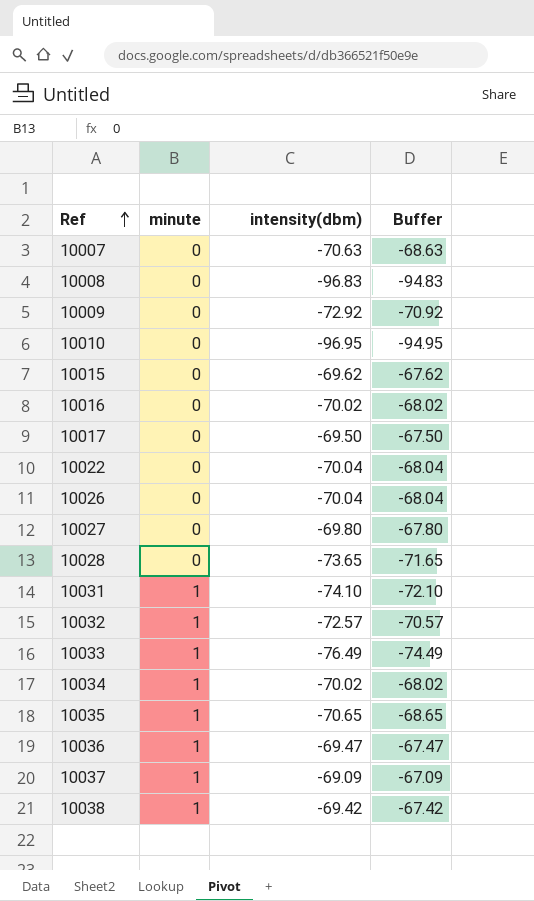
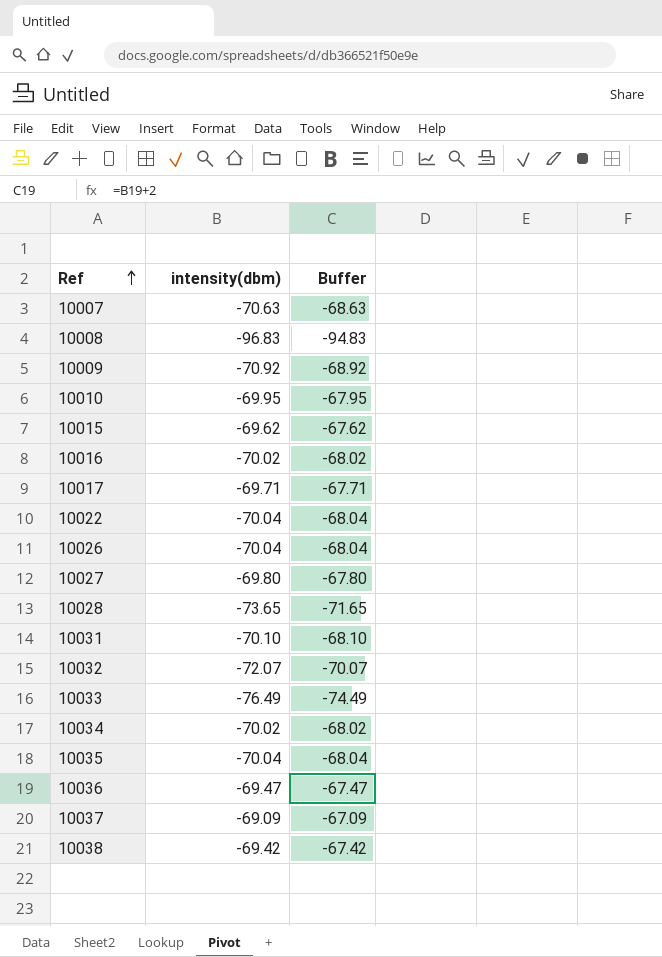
column minute | position: 2 -> none
10009 | intensity(dbm): -72.92 -> -70.92
10009 | Buffer: -70.92 -> -68.92
10010 | intensity(dbm): -96.95 -> -69.95
10010 | Buffer: -94.95 -> -67.95
10017 | intensity(dbm): -69.50 -> -69.71
10017 | Buffer: -67.50 -> -67.71
10031 | intensity(dbm): -74.10 -> -70.10
10031 | Buffer: -72.10 -> -68.10
10032 | intensity(dbm): -72.57 -> -72.07
10032 | Buffer: -70.57 -> -70.07
10035 | intensity(dbm): -70.65 -> -70.04
10035 | Buffer: -68.65 -> -68.04

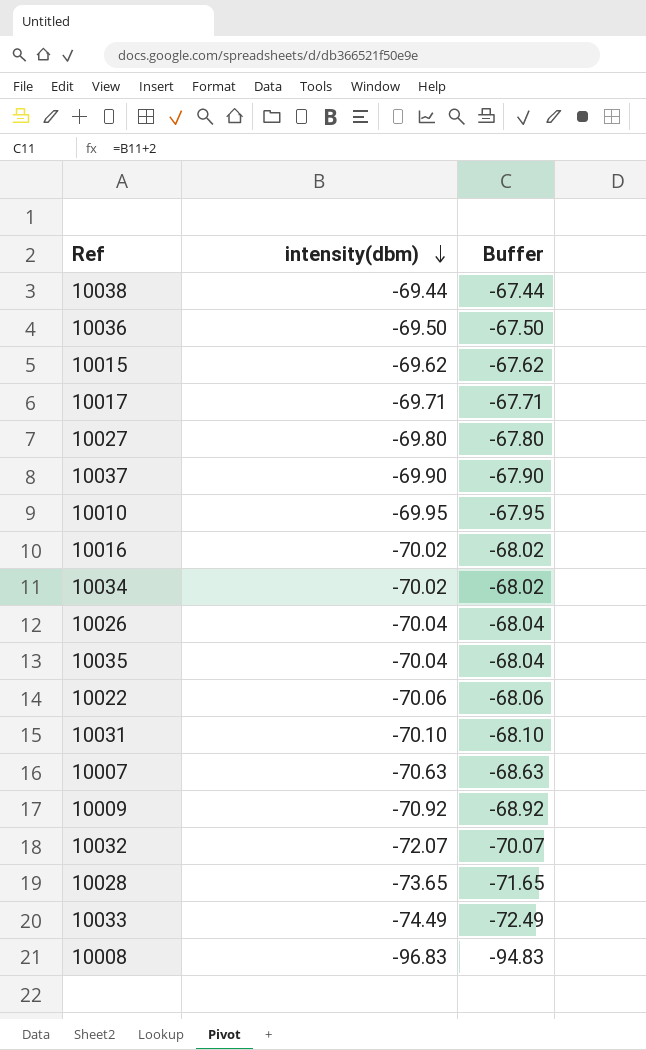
row order: Ref ascending -> intensity(dbm) descending
10038 | intensity(dbm): -69.42 -> -69.44
10038 | Buffer: -67.42 -> -67.44
10036 | intensity(dbm): -69.47 -> -69.50
10036 | Buffer: -67.47 -> -67.50
10037 | intensity(dbm): -69.09 -> -69.90
10037 | Buffer: -67.09 -> -67.90
10022 | intensity(dbm): -70.04 -> -70.06
10022 | Buffer: -68.04 -> -68.06
10033 | intensity(dbm): -76.49 -> -74.49
10033 | Buffer: -74.49 -> -72.49

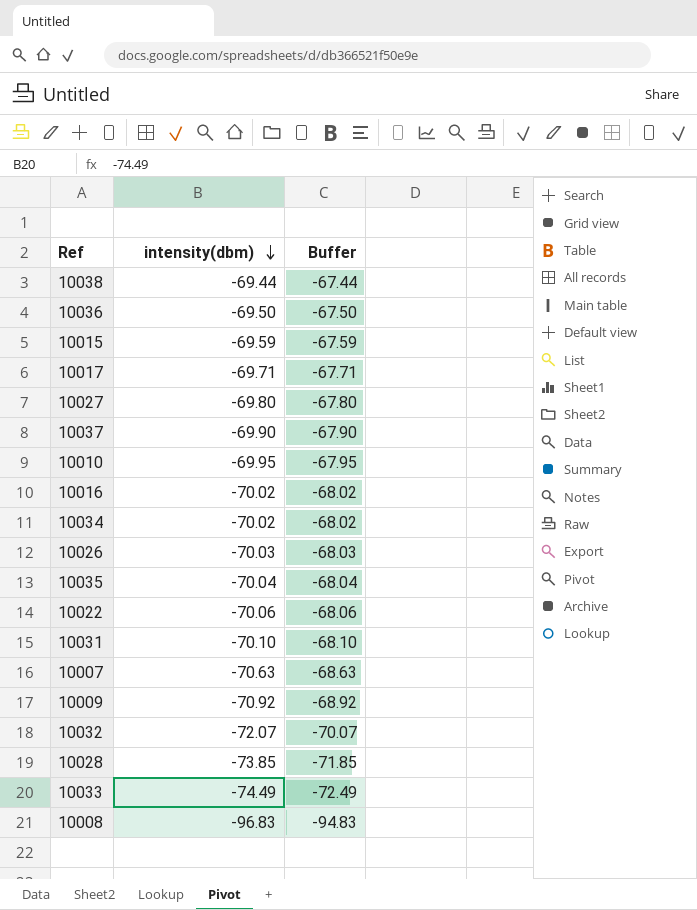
10015 | intensity(dbm): -69.62 -> -69.59
10015 | Buffer: -67.62 -> -67.59
10026 | intensity(dbm): -70.04 -> -70.03
10026 | Buffer: -68.04 -> -68.03
10028 | intensity(dbm): -73.65 -> -73.85
10028 | Buffer: -71.65 -> -71.85

